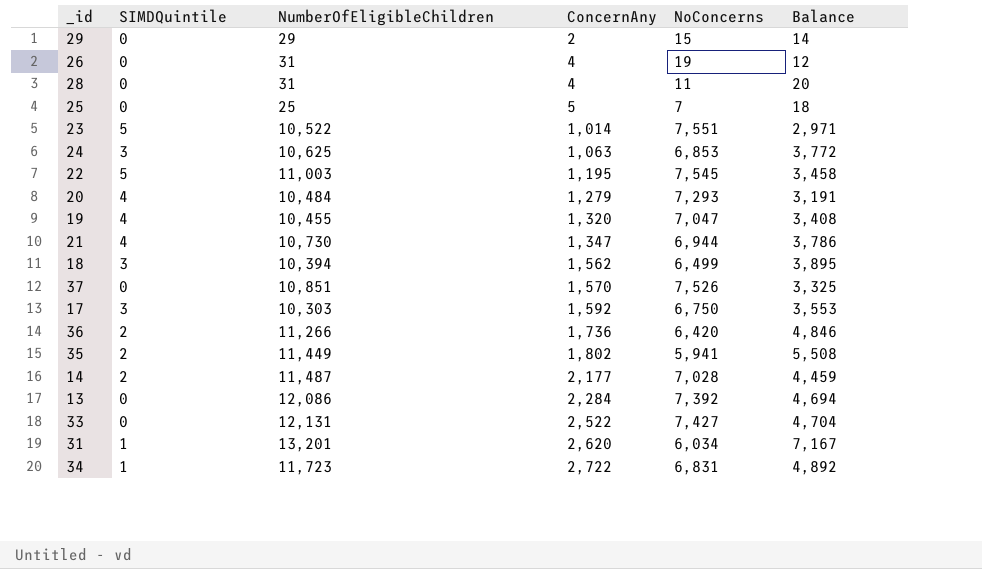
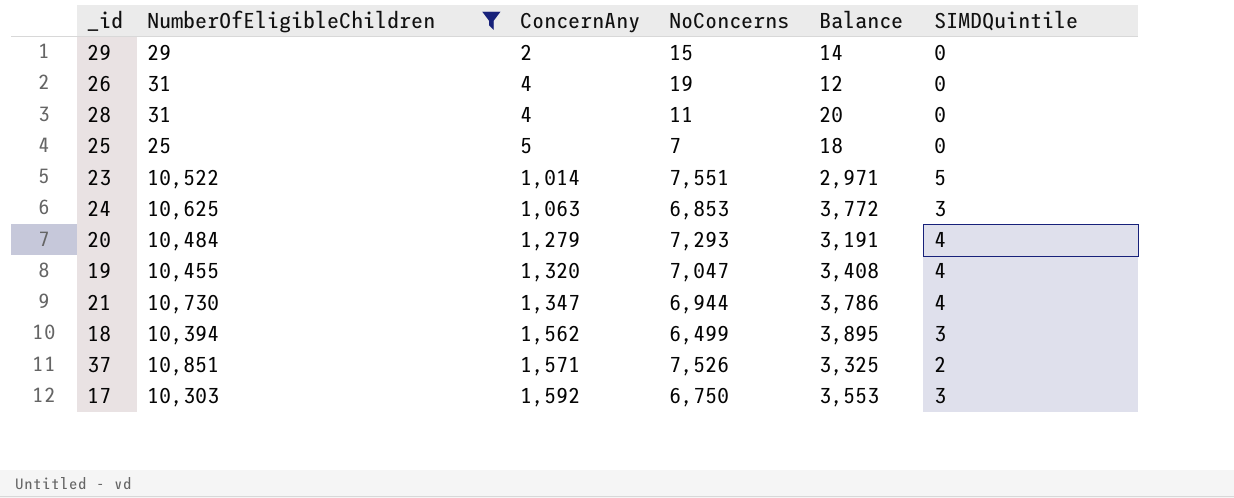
filter: none -> NumberOfEligibleChildren <= 10,851
column SIMDQuintile | position: 2 -> 6
37 | ConcernAny: 1,570 -> 1,571
37 | SIMDQuintile: 0 -> 2

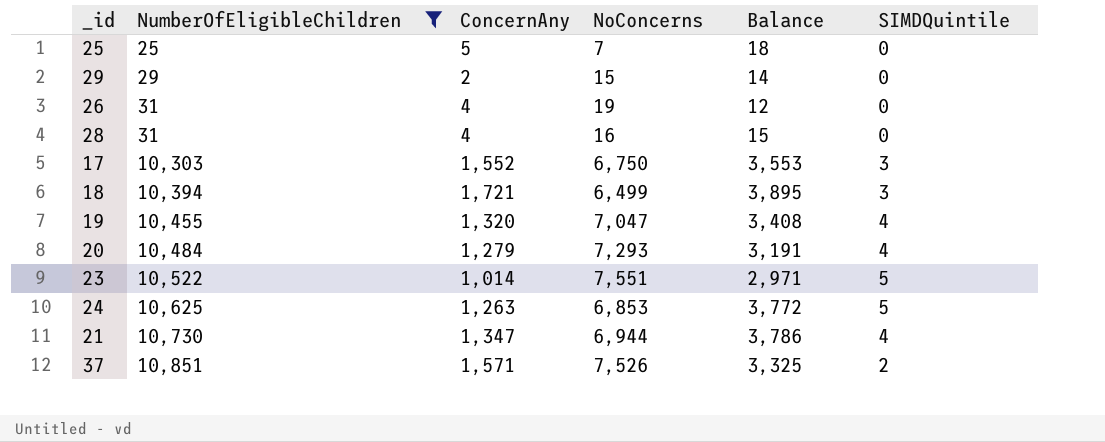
row order: ConcernAny ascending -> NumberOfEligibleChildren ascending
28 | NoConcerns: 11 -> 16
28 | Balance: 20 -> 15
17 | ConcernAny: 1,592 -> 1,552
18 | ConcernAny: 1,562 -> 1,721
24 | ConcernAny: 1,063 -> 1,263
24 | SIMDQuintile: 3 -> 5

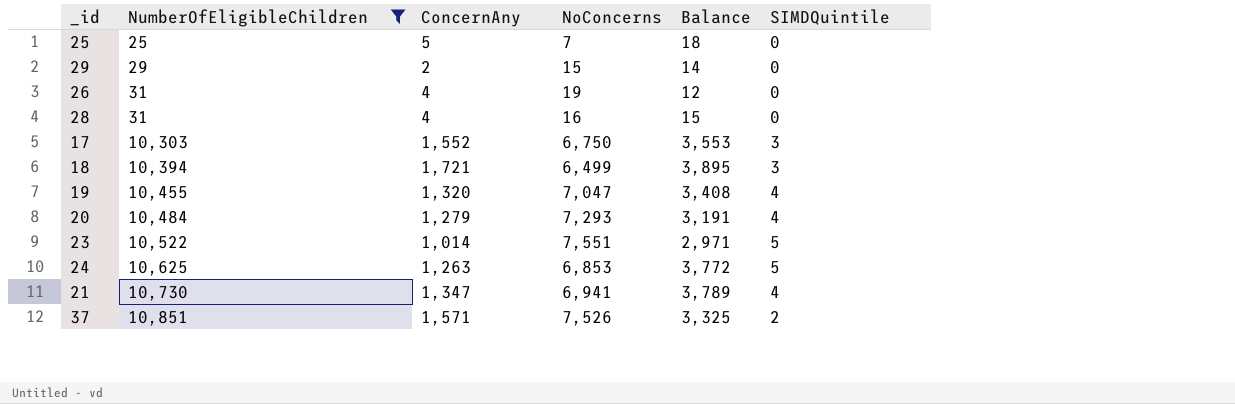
21 | NoConcerns: 6,944 -> 6,941
21 | Balance: 3,786 -> 3,789

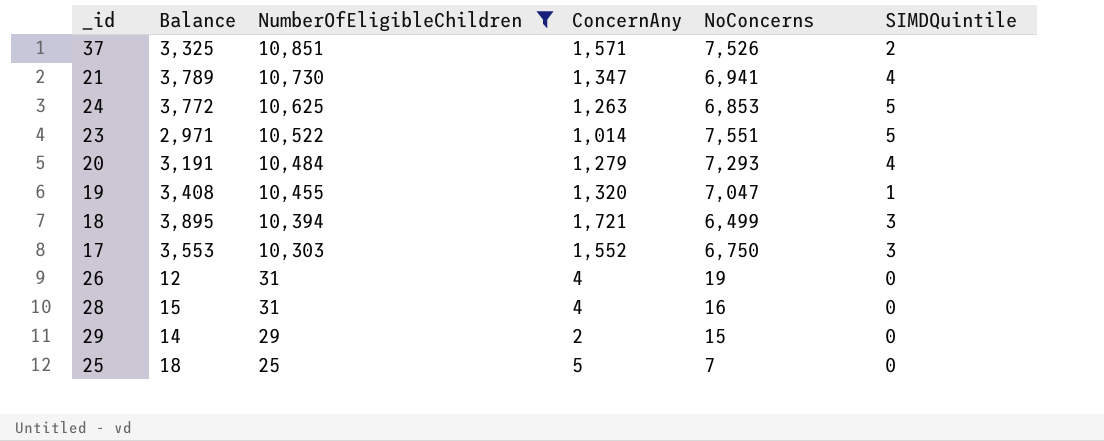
row order: NumberOfEligibleChildren ascending -> NumberOfEligibleChildren descending
column Balance | position: 5 -> 2
19 | SIMDQuintile: 4 -> 1

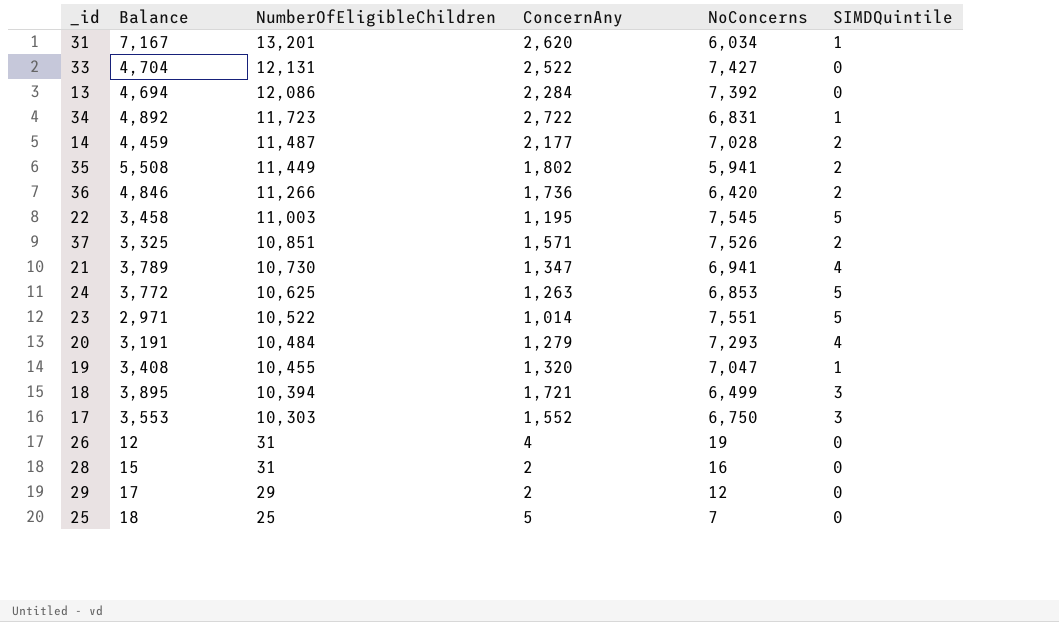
filter: NumberOfEligibleChildren <= 10,851 -> none
28 | ConcernAny: 4 -> 2
29 | Balance: 14 -> 17
29 | NoConcerns: 15 -> 12

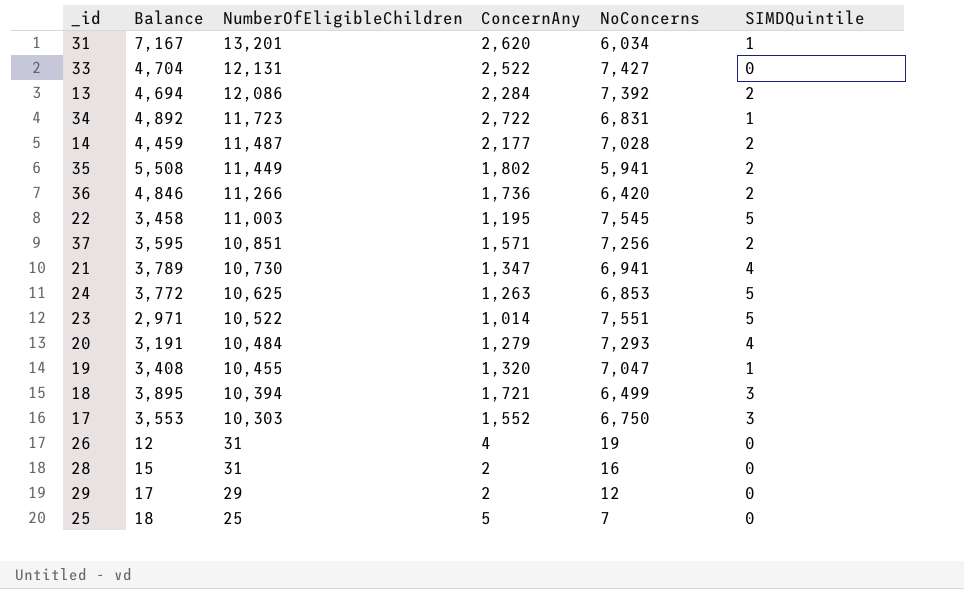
13 | SIMDQuintile: 0 -> 2
37 | Balance: 3,325 -> 3,595
37 | NoConcerns: 7,526 -> 7,256

